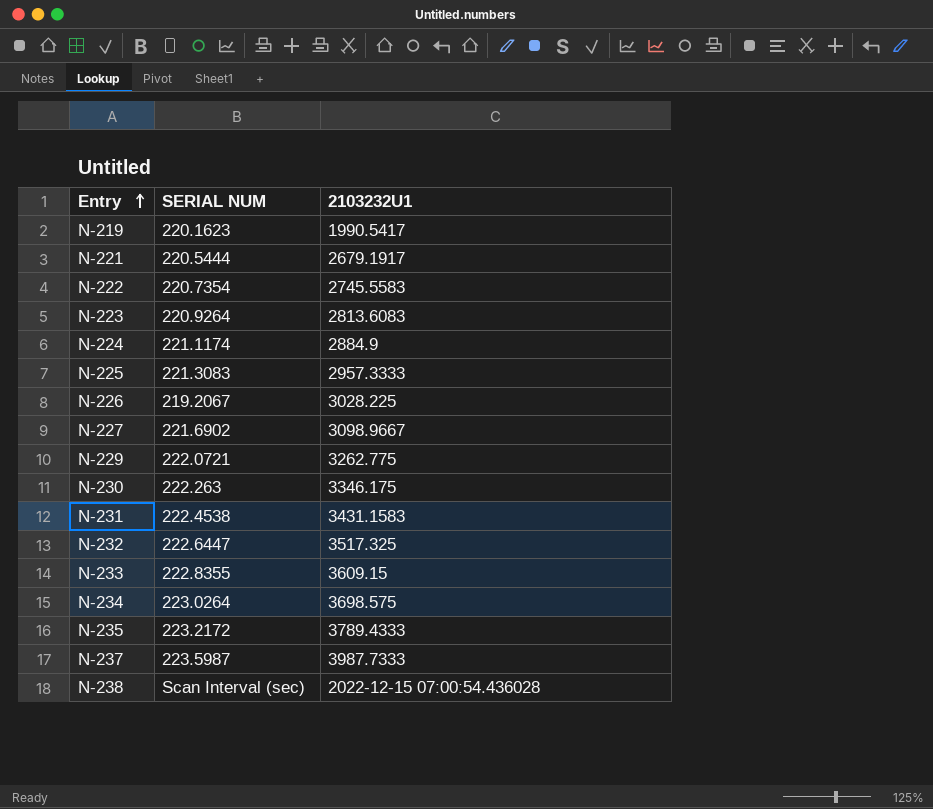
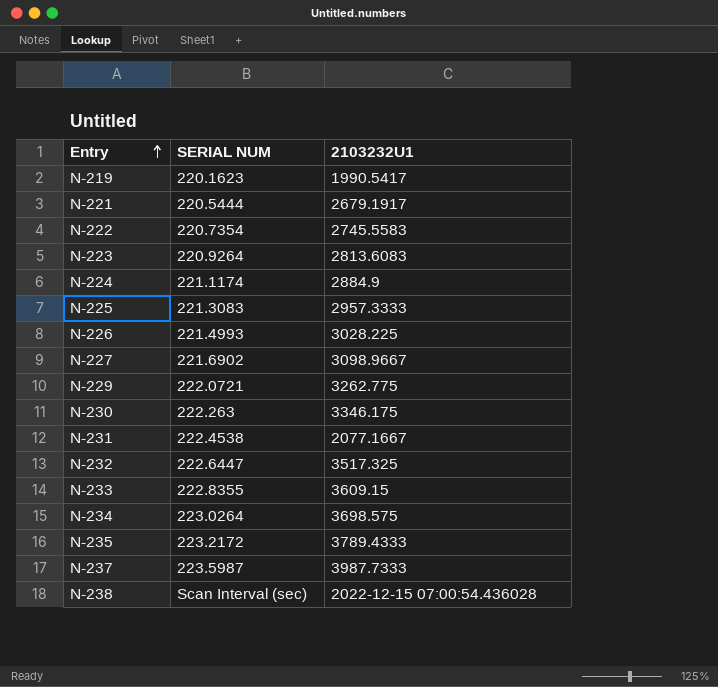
N-226 | SERIAL NUM: 219.2067 -> 221.4993
N-231 | 2103232U1: 3431.1583 -> 2077.1667

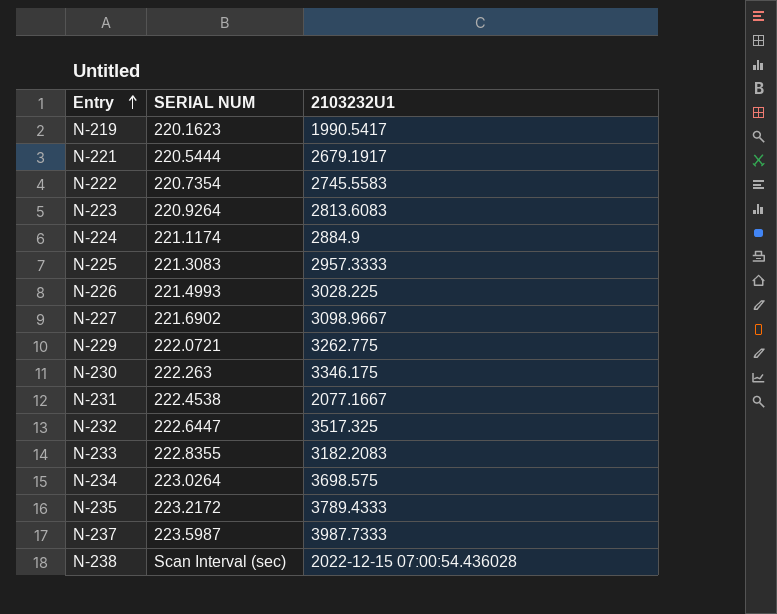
N-233 | 2103232U1: 3609.15 -> 3182.2083

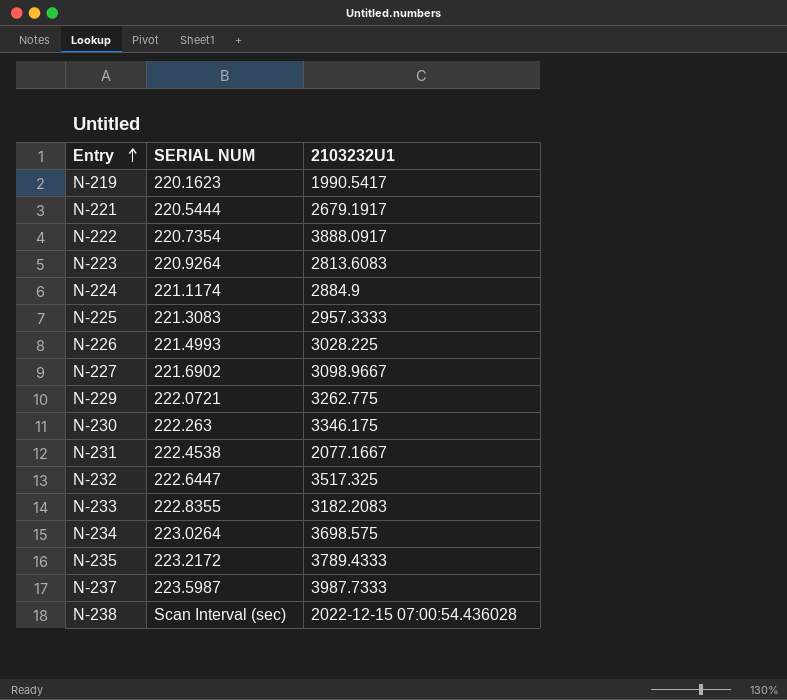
N-222 | 2103232U1: 2745.5583 -> 3888.0917

